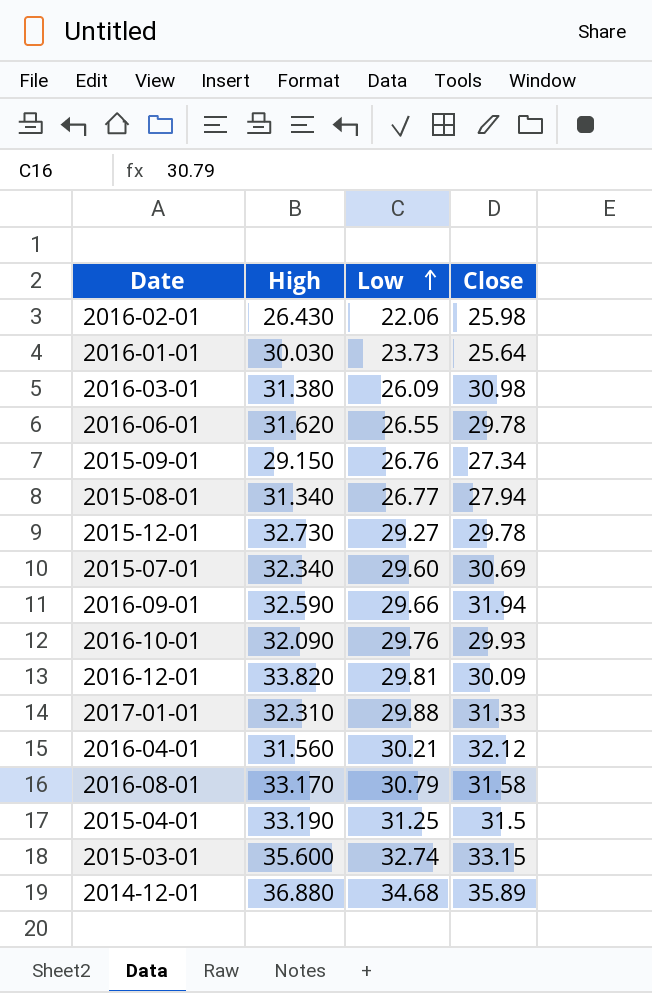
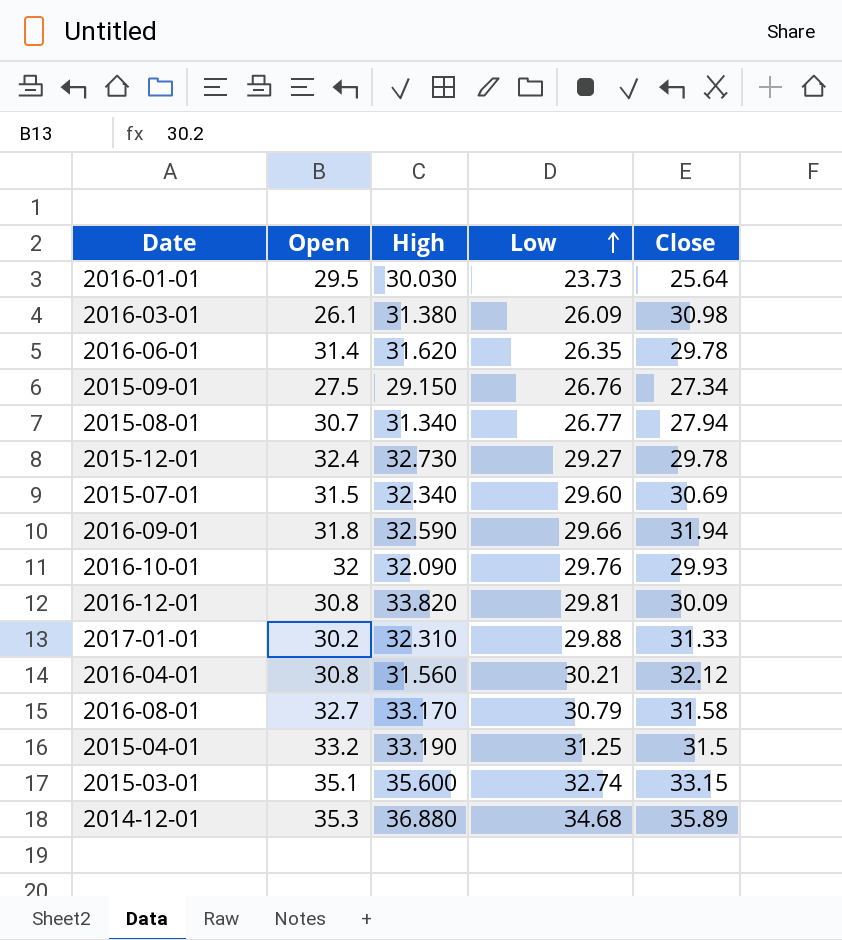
column Open | position: none -> 2
row 2016-02-01: 26.430 | 22.06 | 25.98 -> none
2016-06-01 | Low: 26.55 -> 26.35

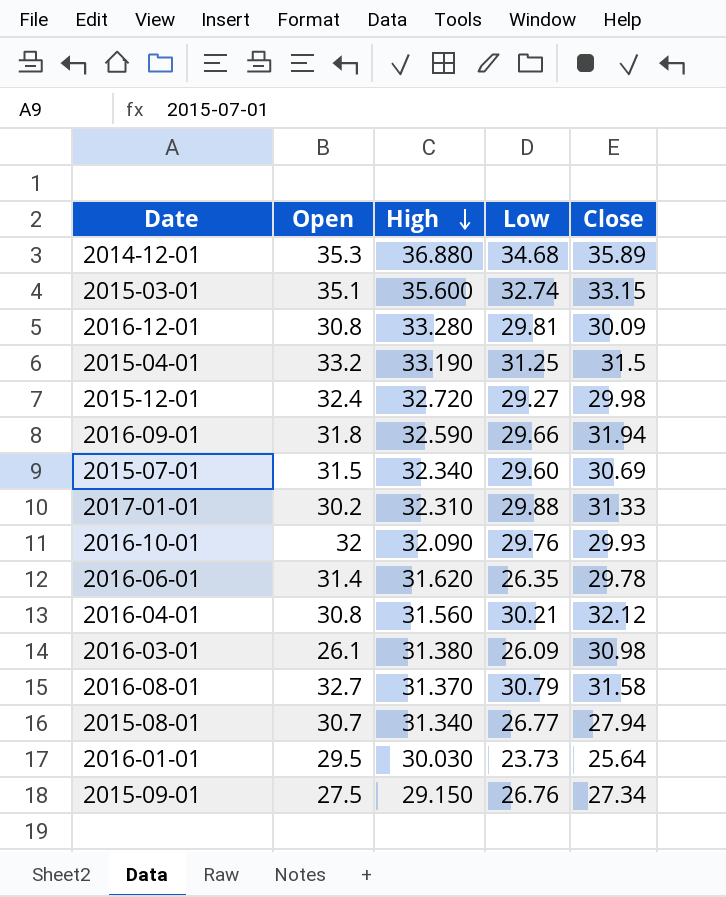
row order: Low ascending -> High descending
2016-12-01 | High: 33.820 -> 33.280
2015-12-01 | High: 32.730 -> 32.720
2015-12-01 | Close: 29.78 -> 29.98
2016-08-01 | High: 33.170 -> 31.370

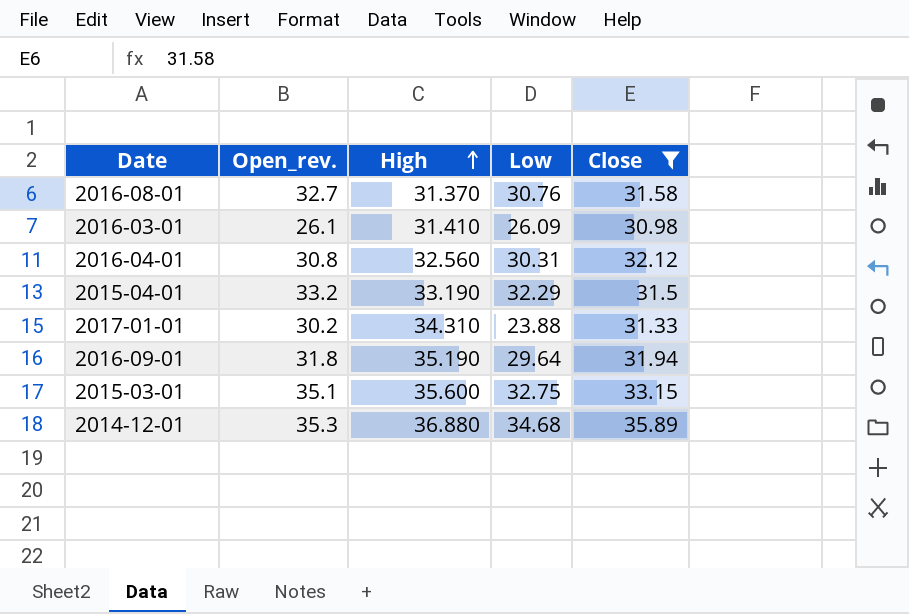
filter: none -> Close >= 30.98
row order: High descending -> High ascending
column name: Open -> Open_rev.
2016-08-01 | Low: 30.79 -> 30.76
2016-03-01 | High: 31.380 -> 31.410
2016-04-01 | High: 31.560 -> 32.560
2016-04-01 | Low: 30.21 -> 30.31
2015-04-01 | Low: 31.25 -> 32.29
2017-01-01 | High: 32.310 -> 34.310
2017-01-01 | Low: 29.88 -> 23.88
2016-09-01 | High: 32.590 -> 35.190
2016-09-01 | Low: 29.66 -> 29.64
2015-03-01 | Low: 32.74 -> 32.75

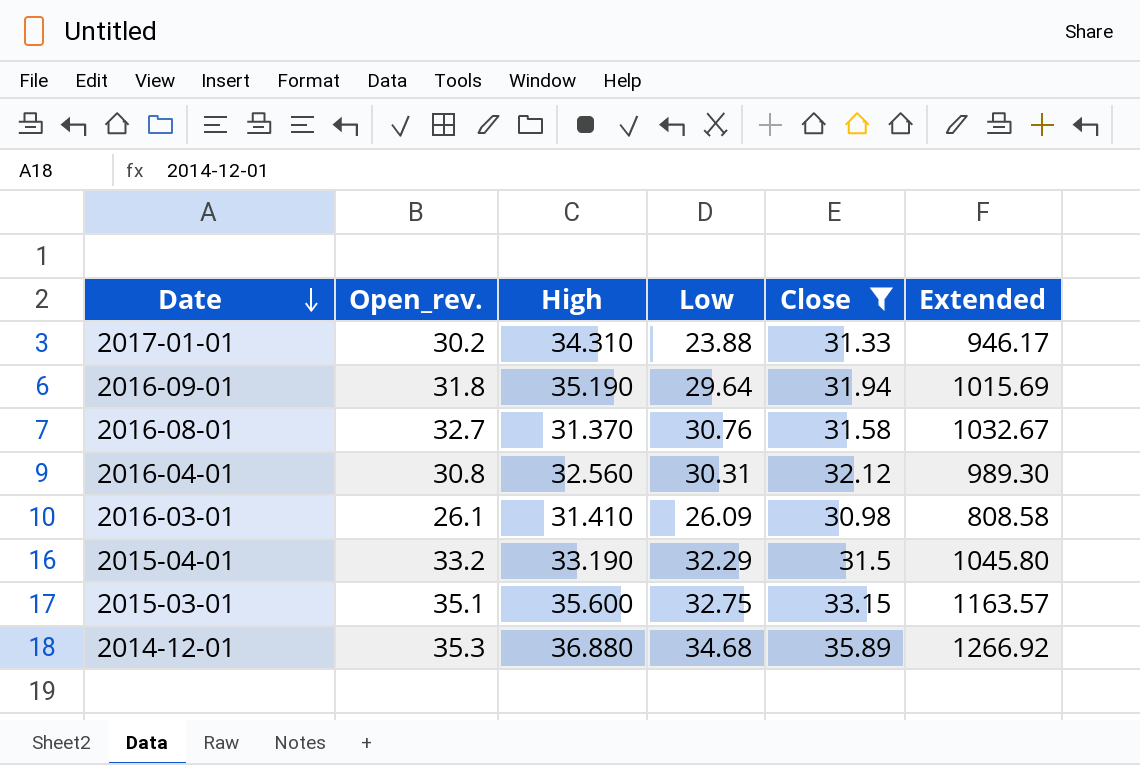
row order: High ascending -> Date descending
column Extended | formula: none -> [Open_rev.] * [Close]

